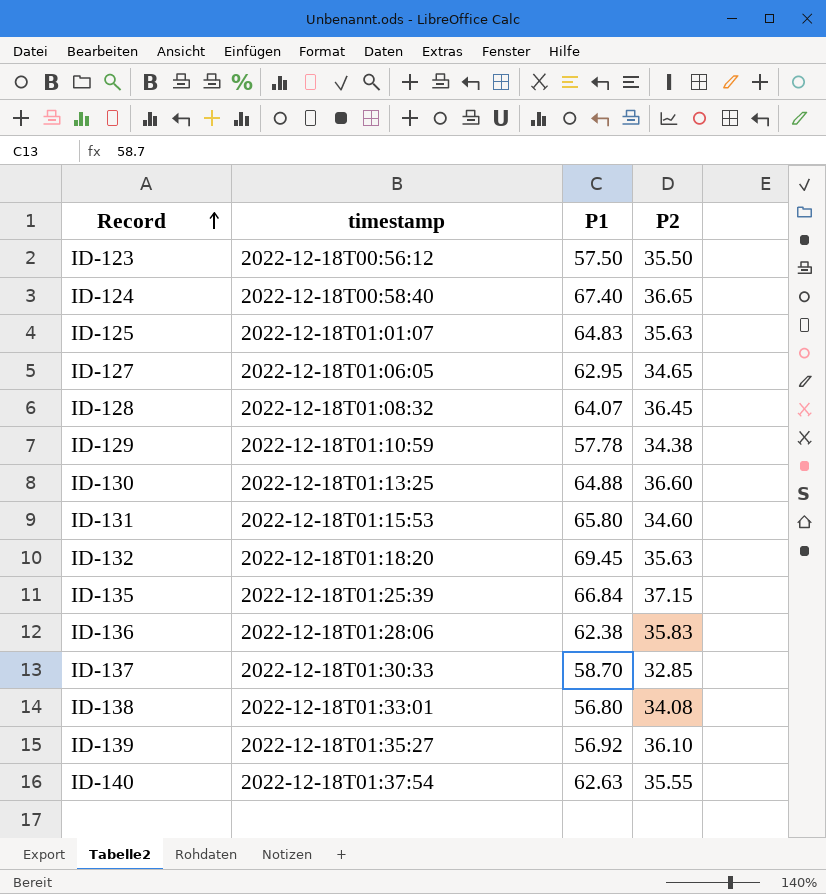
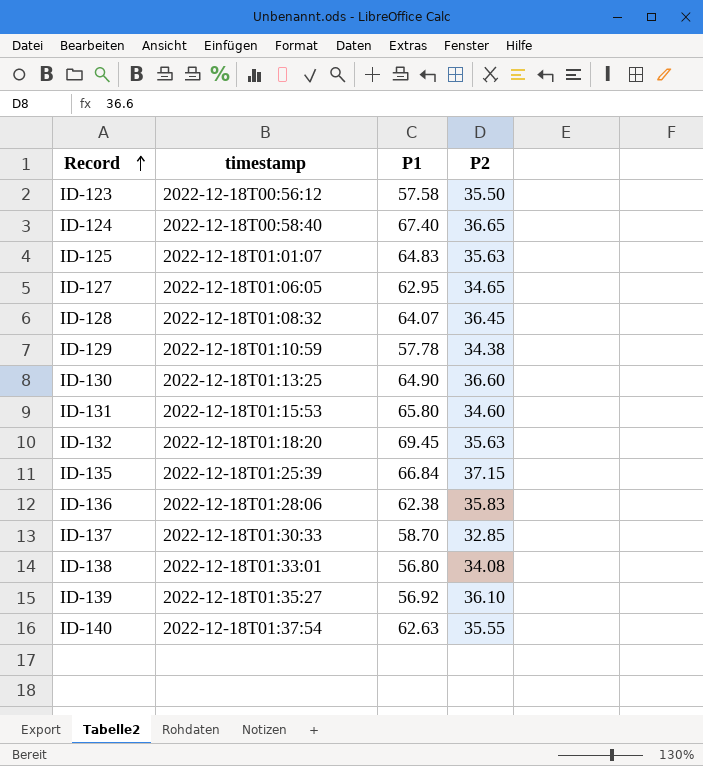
ID-123 | P1: 57.50 -> 57.58
ID-130 | P1: 64.88 -> 64.90

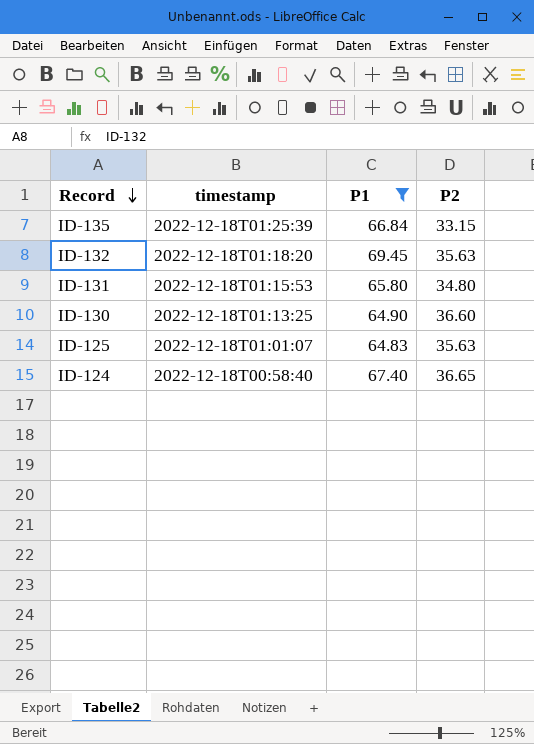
filter: none -> P1 >= 64.83
row order: Record ascending -> Record descending
ID-135 | P2: 37.15 -> 33.15
ID-131 | P2: 34.60 -> 34.80

